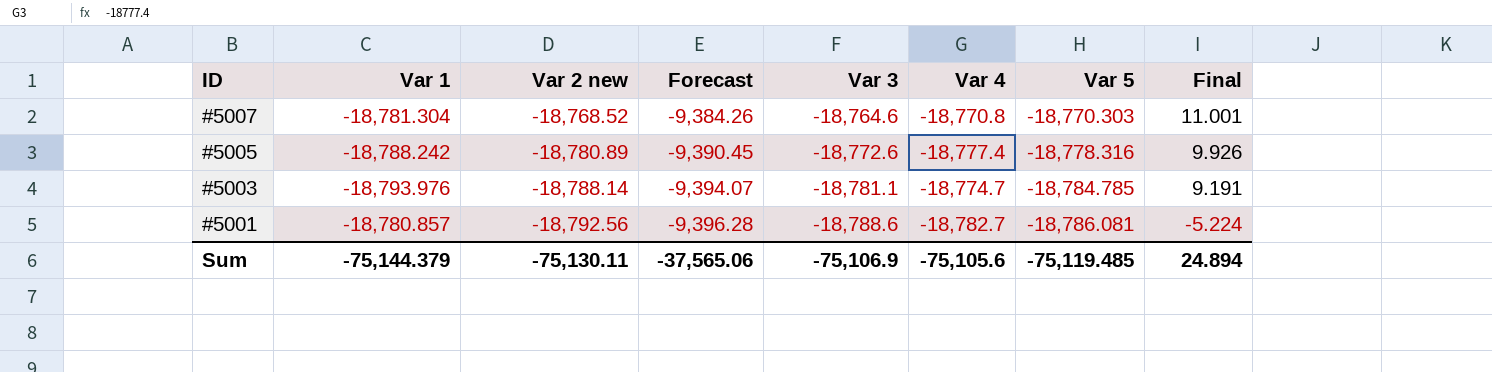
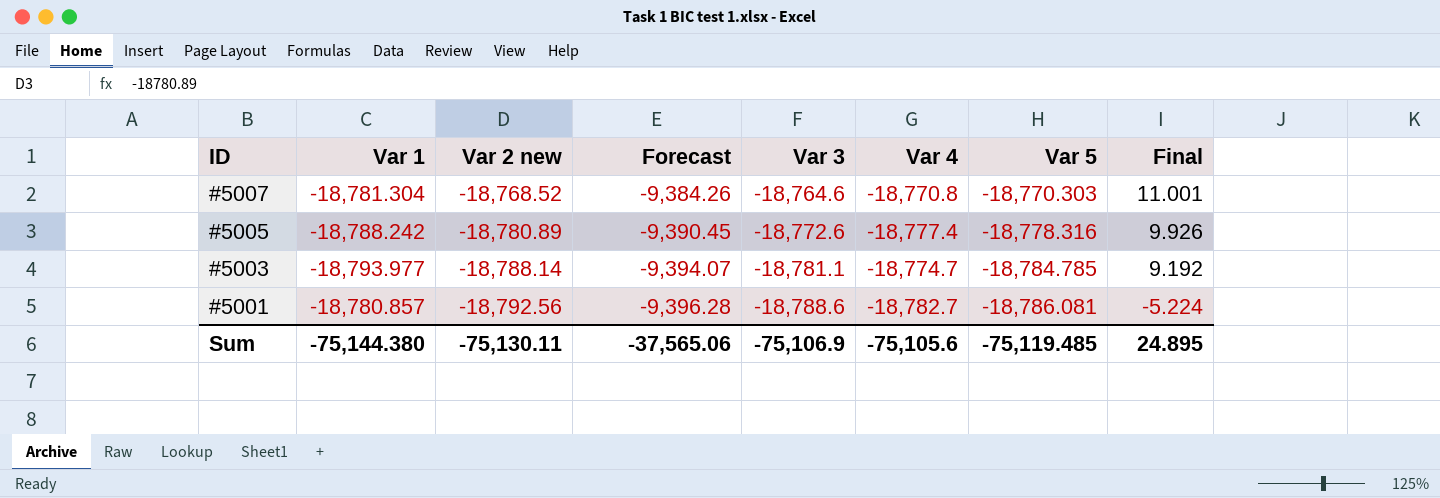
#5003 | Var 1: -18,793.976 -> -18,793.977
#5003 | Final: 9.191 -> 9.192
Sum | Var 1: -75,144.379 -> -75,144.380
Sum | Final: 24.894 -> 24.895

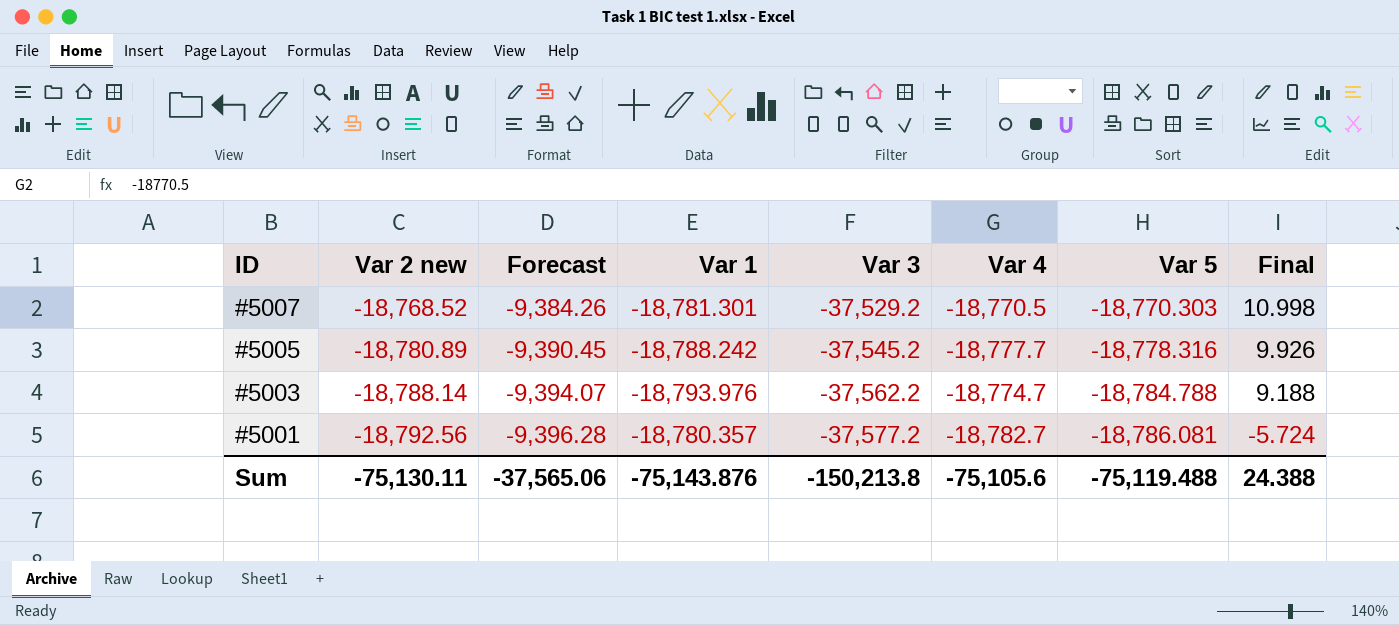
column Var 1 | position: 2 -> 4
#5007 | Var 1: -18,781.304 -> -18,781.301
#5007 | Var 3: -18,764.6 -> -37,529.2
#5007 | Var 4: -18,770.8 -> -18,770.5
#5007 | Final: 11.001 -> 10.998
#5005 | Var 3: -18,772.6 -> -37,545.2
#5005 | Var 4: -18,777.4 -> -18,777.7
#5003 | Var 1: -18,793.977 -> -18,793.976
#5003 | Var 3: -18,781.1 -> -37,562.2
#5003 | Var 5: -18,784.785 -> -18,784.788
#5003 | Final: 9.192 -> 9.188
#5001 | Var 1: -18,780.857 -> -18,780.357
#5001 | Var 3: -18,788.6 -> -37,577.2
#5001 | Final: -5.224 -> -5.724
Sum | Var 1: -75,144.380 -> -75,143.876
Sum | Var 3: -75,106.9 -> -150,213.8
Sum | Var 5: -75,119.485 -> -75,119.488
Sum | Final: 24.895 -> 24.388

